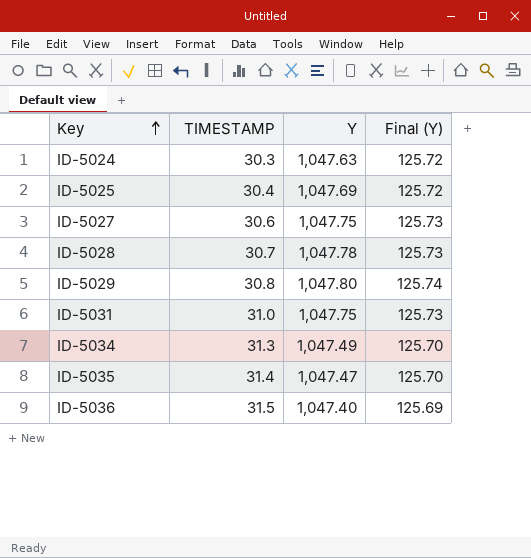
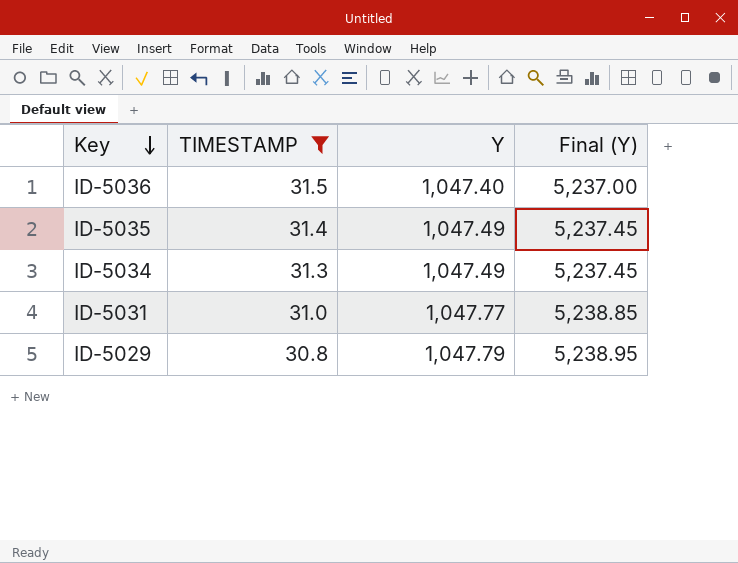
filter: none -> TIMESTAMP >= 30.8
row order: Key ascending -> Key descending
column Final (Y) | formula: [Y] * 0.12 -> [Y] * 5
ID-5035 | Y: 1,047.47 -> 1,047.49
ID-5031 | Y: 1,047.75 -> 1,047.77
ID-5029 | Y: 1,047.80 -> 1,047.79

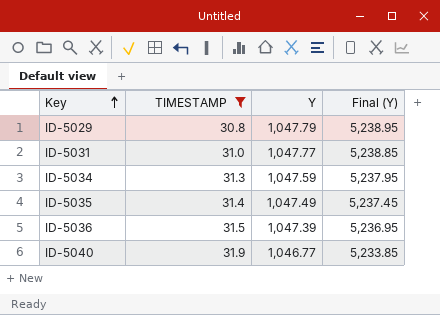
row order: Key descending -> Key ascending
ID-5034 | Y: 1,047.49 -> 1,047.59
ID-5034 | Final (Y): 5,237.45 -> 5,237.95
ID-5036 | Y: 1,047.40 -> 1,047.39
ID-5036 | Final (Y): 5,237.00 -> 5,236.95
row ID-5040: none -> 31.9 | 1,046.77 | 5,233.85

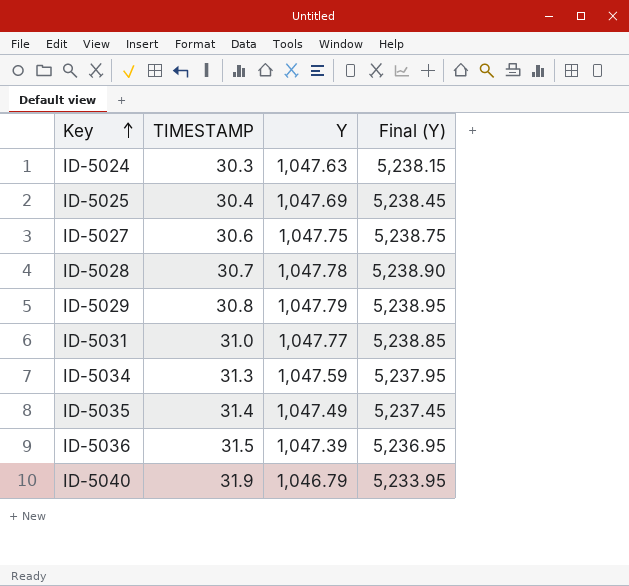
filter: TIMESTAMP >= 30.8 -> none
ID-5040 | Y: 1,046.77 -> 1,046.79
ID-5040 | Final (Y): 5,233.85 -> 5,233.95

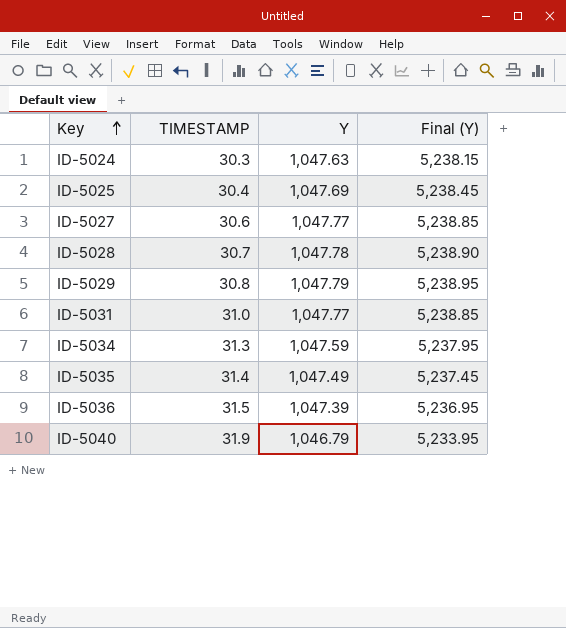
ID-5027 | Y: 1,047.75 -> 1,047.77
ID-5027 | Final (Y): 5,238.75 -> 5,238.85

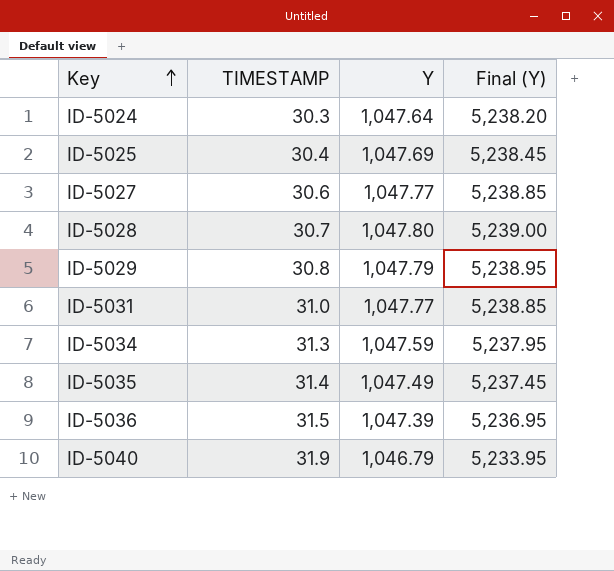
ID-5024 | Y: 1,047.63 -> 1,047.64
ID-5024 | Final (Y): 5,238.15 -> 5,238.20
ID-5028 | Y: 1,047.78 -> 1,047.80
ID-5028 | Final (Y): 5,238.90 -> 5,239.00

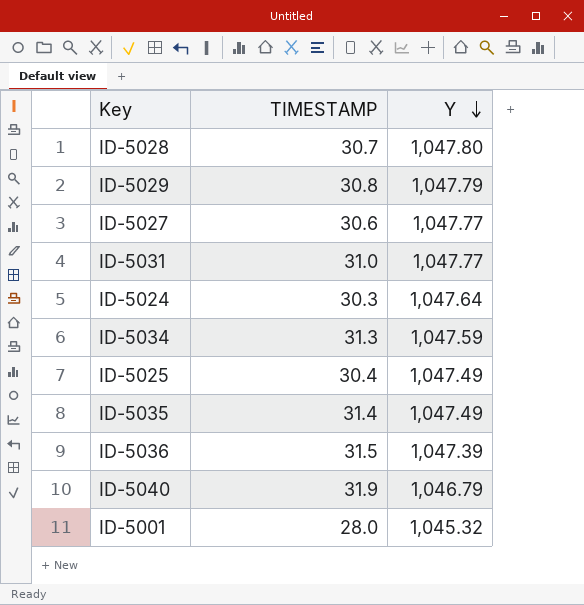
row order: Key ascending -> Y descending
column Final (Y) | formula: [Y] * 5 -> none
ID-5025 | Y: 1,047.69 -> 1,047.49
row ID-5001: none -> 28.0 | 1,045.32

